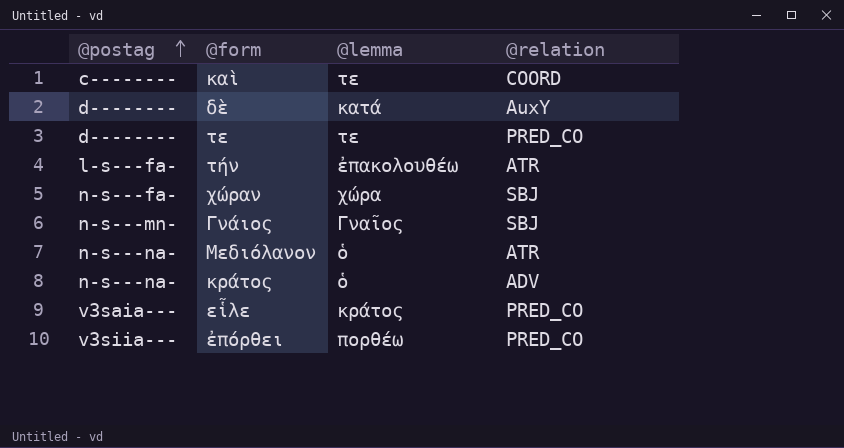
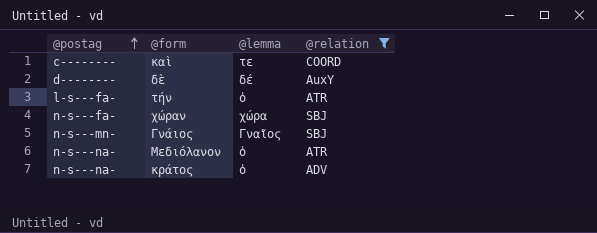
filter: none -> @relation != PRED_CO
δὲ | @lemma: κατά -> δέ
τήν | @lemma: ἐπακολουθέω -> ὁ

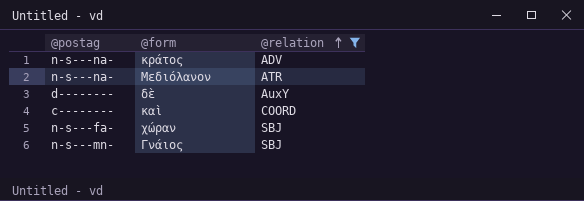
row order: @postag ascending -> @relation ascending
column @lemma | position: 3 -> none
row τήν: l-s---fa- | ὁ | ATR -> none

